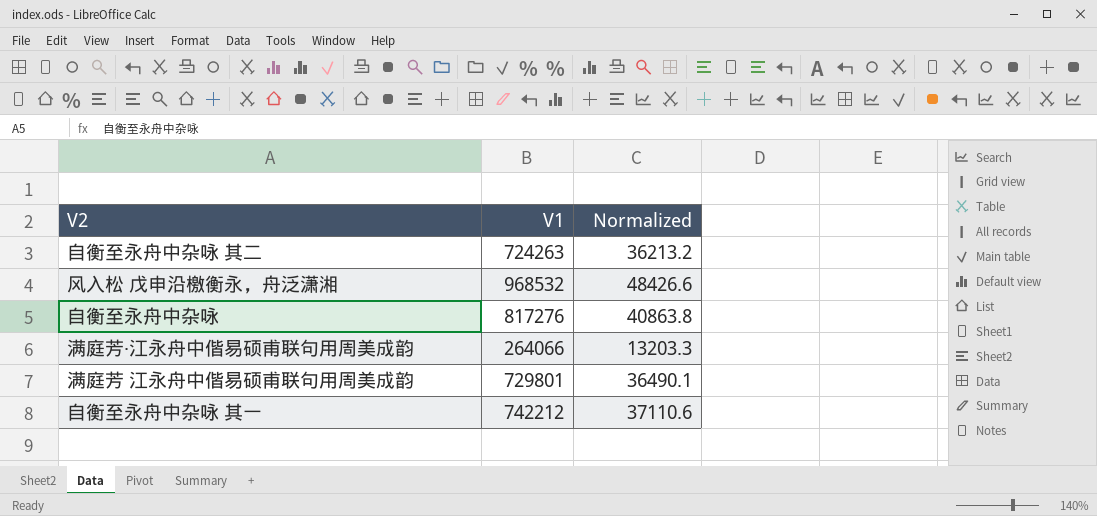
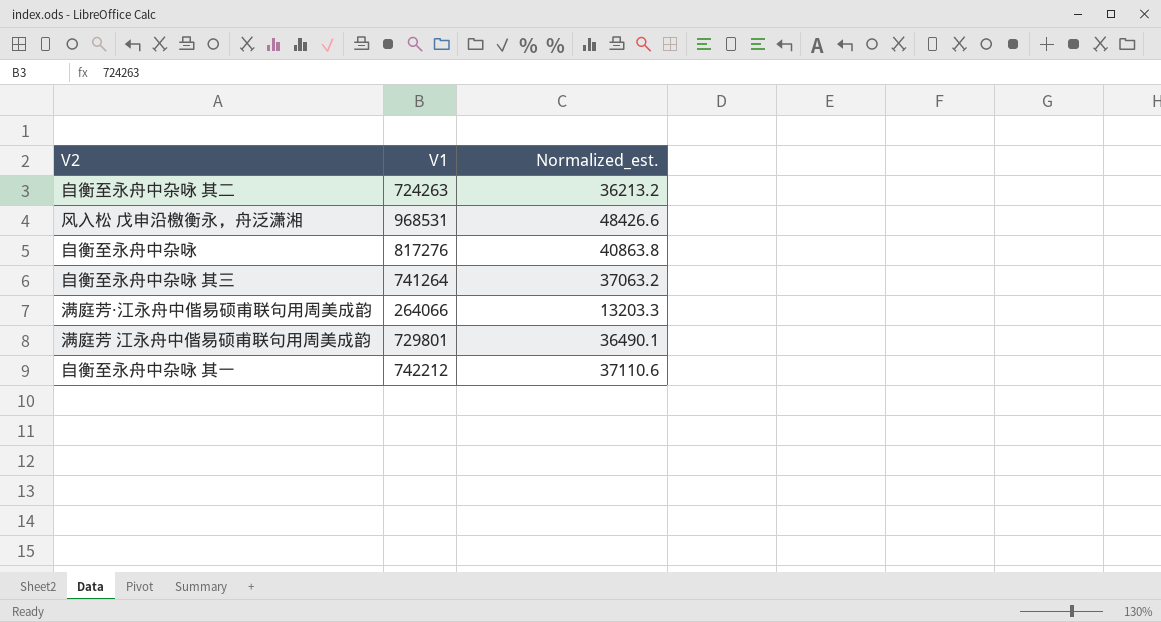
column name: Normalized -> Normalized_est.
风入松 戊申沿檄衡永，舟泛潇湘 | V1: 968532 -> 968531
row 自衡至永舟中杂咏 其三: none -> 741264 | 37063.2

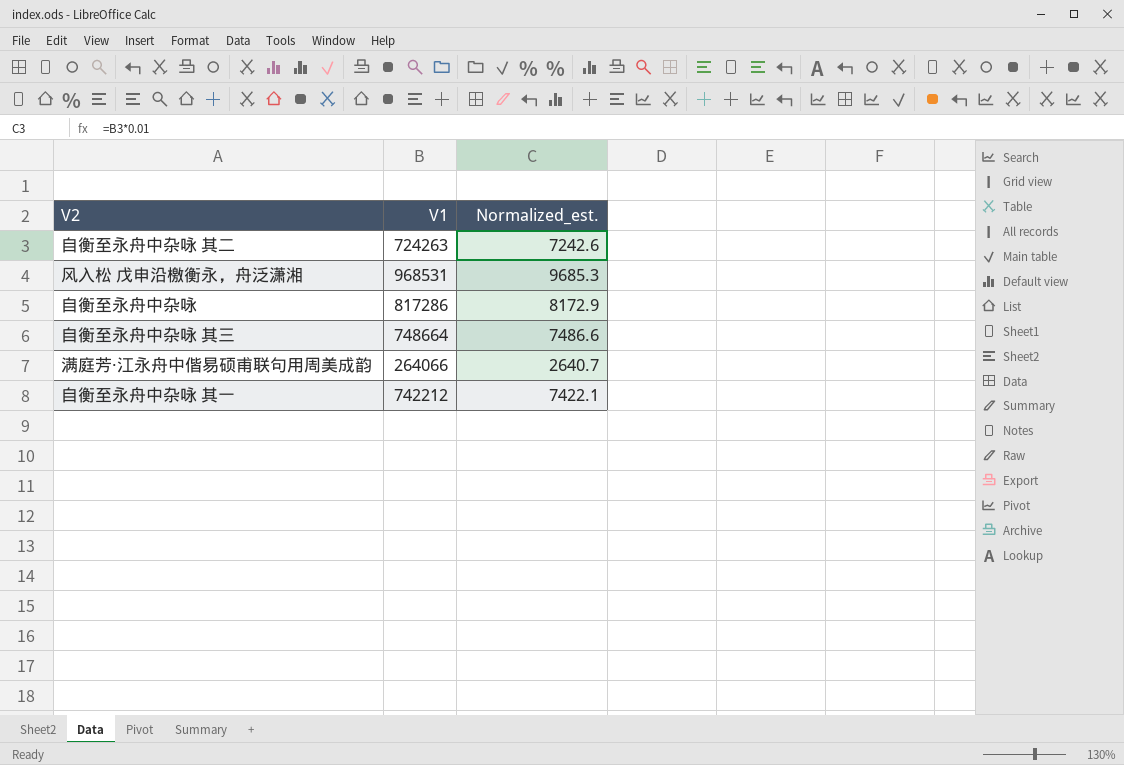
column Normalized_est. | formula: [V1] * 0.05 -> [V1] * 0.01
row 满庭芳 江永舟中偕易硕甫联句用周美成韵: 729801 | 36490.1 -> none
自衡至永舟中杂咏 | V1: 817276 -> 817286
自衡至永舟中杂咏 其三 | V1: 741264 -> 748664

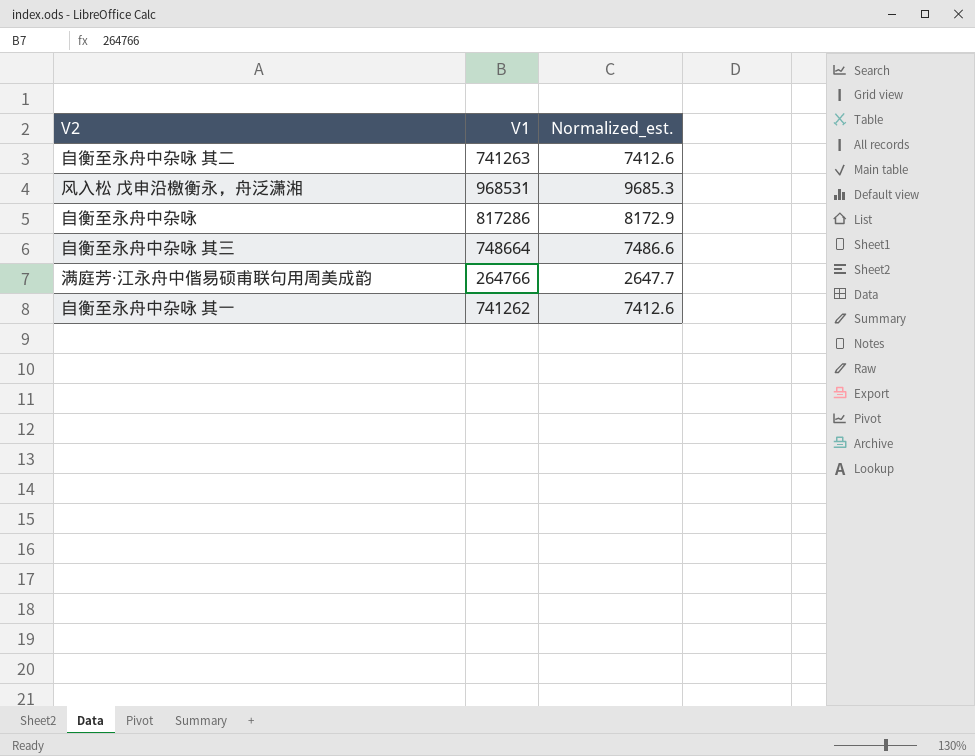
自衡至永舟中杂咏 其二 | V1: 724263 -> 741263
自衡至永舟中杂咏 其二 | Normalized_est.: 7242.6 -> 7412.6
满庭芳·江永舟中偕易硕甫联句用周美成韵 | V1: 264066 -> 264766
满庭芳·江永舟中偕易硕甫联句用周美成韵 | Normalized_est.: 2640.7 -> 2647.7
自衡至永舟中杂咏 其一 | V1: 742212 -> 741262
自衡至永舟中杂咏 其一 | Normalized_est.: 7422.1 -> 7412.6

